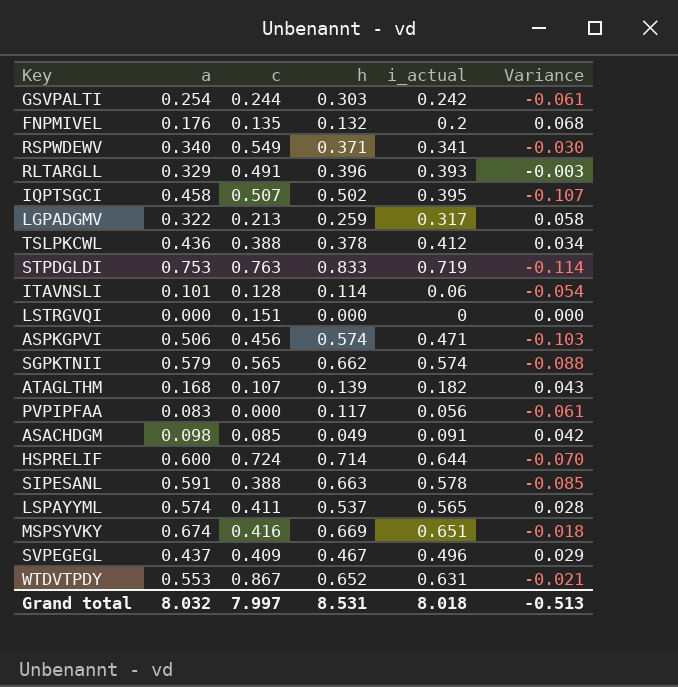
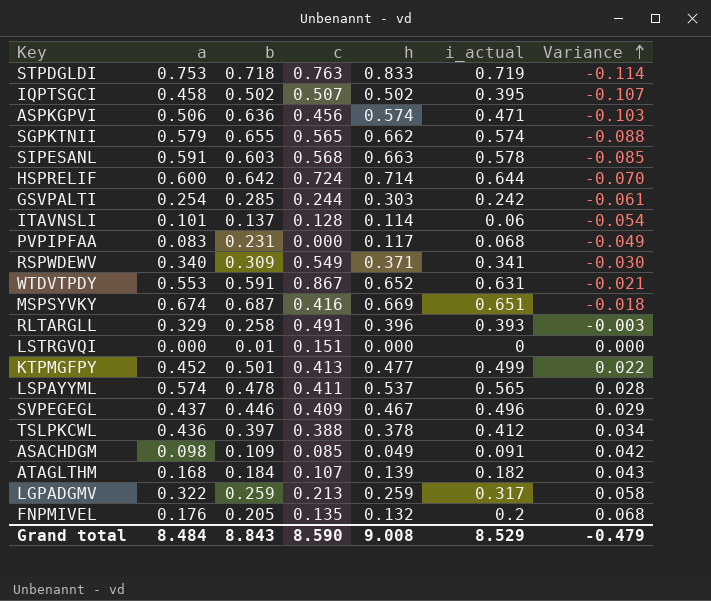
row order: none -> Variance ascending
column b | position: none -> 3
SIPESANL | c: 0.388 -> 0.568
PVPIPFAA | i_actual: 0.056 -> 0.068
PVPIPFAA | Variance: -0.061 -> -0.049
row KTPMGFPY: none -> 0.452 | 0.501 | 0.413 | 0.477 | 0.499 | 0.022
Grand total | a: 8.032 -> 8.484
Grand total | c: 7.997 -> 8.590
Grand total | h: 8.531 -> 9.008
Grand total | i_actual: 8.018 -> 8.529
Grand total | Variance: -0.513 -> -0.479

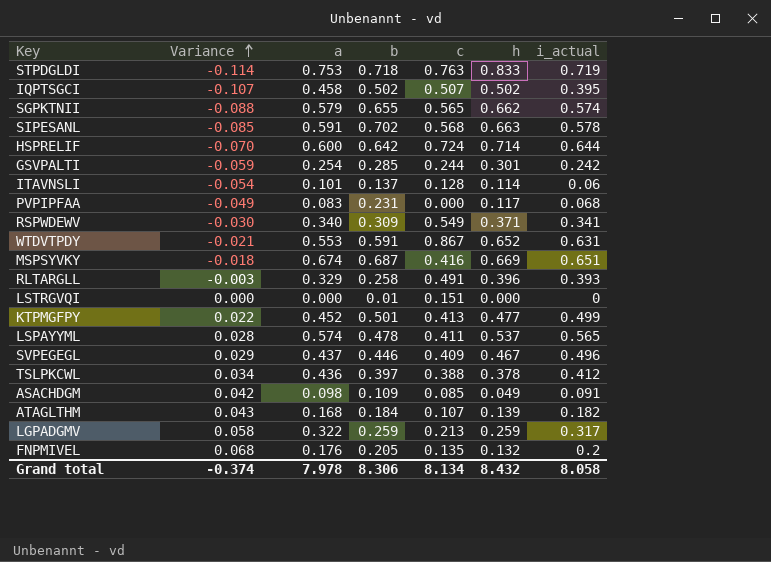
column Variance | position: 7 -> 2
row ASPKGPVI: 0.506 | 0.636 | 0.456 | 0.574 | 0.471 | -0.103 -> none
SIPESANL | b: 0.603 -> 0.702
GSVPALTI | Variance: -0.061 -> -0.059
GSVPALTI | h: 0.303 -> 0.301
Grand total | Variance: -0.479 -> -0.374
Grand total | a: 8.484 -> 7.978
Grand total | b: 8.843 -> 8.306
Grand total | c: 8.590 -> 8.134
Grand total | h: 9.008 -> 8.432
Grand total | i_actual: 8.529 -> 8.058

